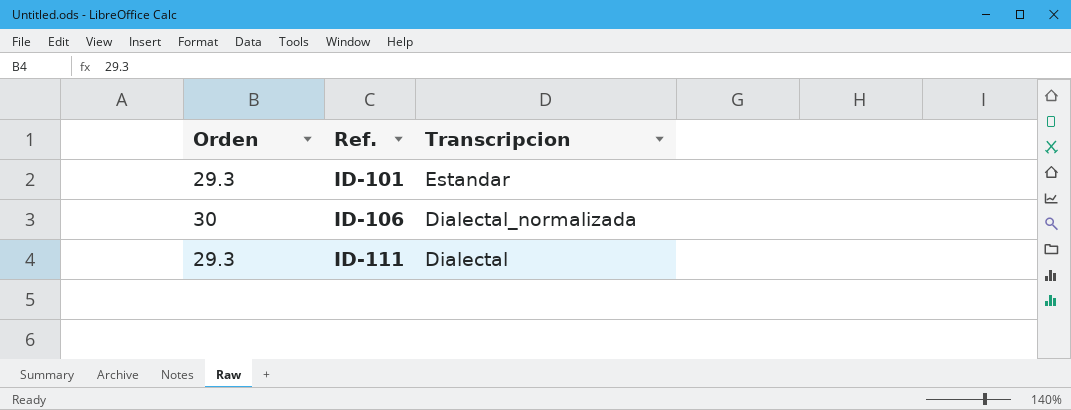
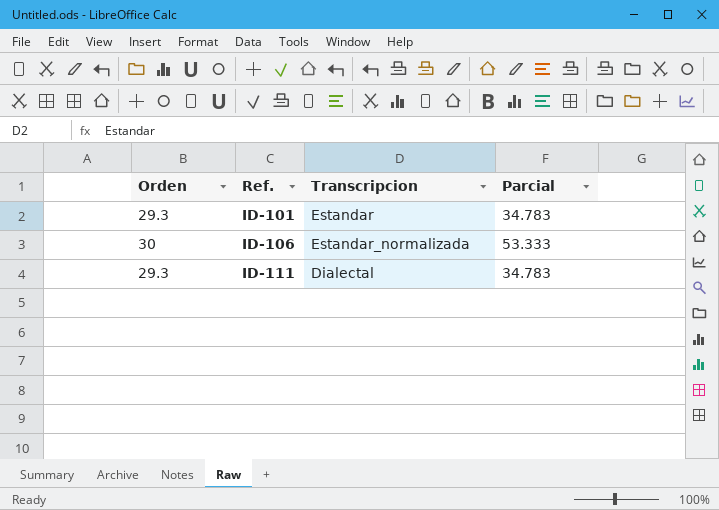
column Parcial | position: none -> 4
ID-106 | Transcripcion: Dialectal_normalizada -> Estandar_normalizada

